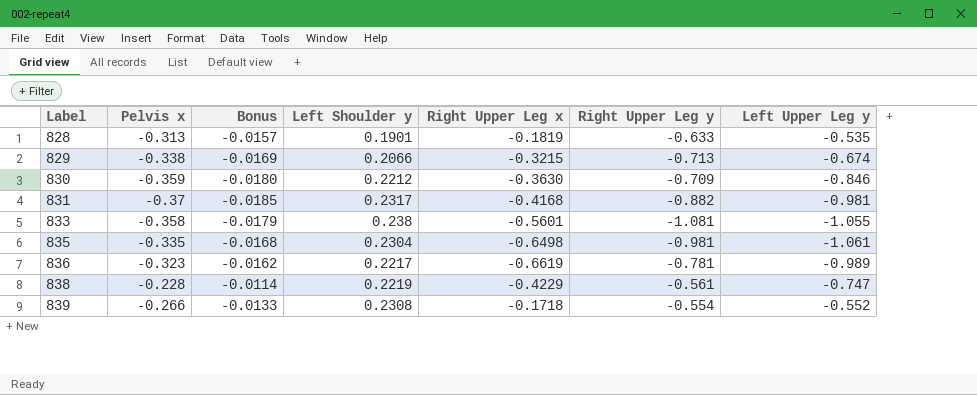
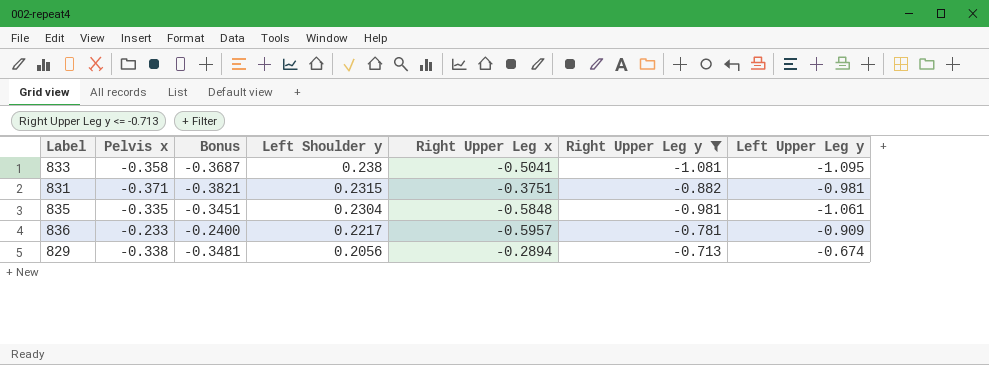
filter: none -> Right Upper Leg y <= -0.713
row order: Label ascending -> Left Shoulder y descending
column Bonus | formula: [Pelvis x] * 0.05 -> [Pelvis x] * 1.03
833 | Right Upper Leg x: -0.5601 -> -0.5041
833 | Left Upper Leg y: -1.055 -> -1.095
831 | Pelvis x: -0.37 -> -0.371
831 | Left Shoulder y: 0.2317 -> 0.2315
831 | Right Upper Leg x: -0.4168 -> -0.3751
835 | Right Upper Leg x: -0.6498 -> -0.5848
836 | Pelvis x: -0.323 -> -0.233
836 | Right Upper Leg x: -0.6619 -> -0.5957
836 | Left Upper Leg y: -0.989 -> -0.909
829 | Left Shoulder y: 0.2066 -> 0.2056
829 | Right Upper Leg x: -0.3215 -> -0.2894

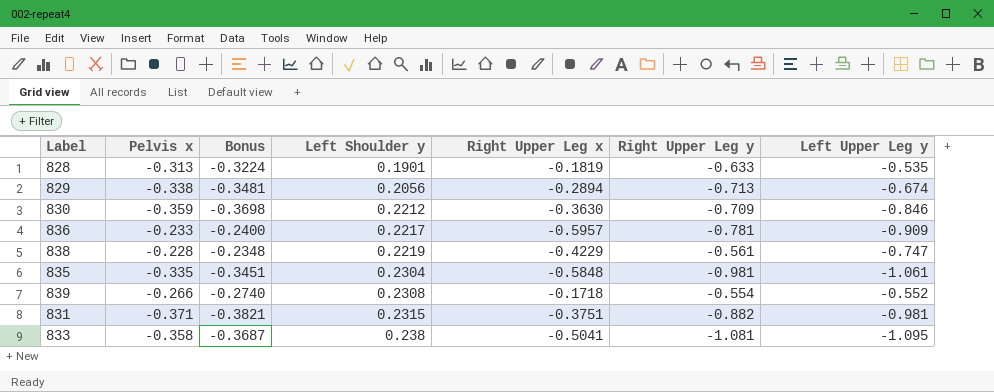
filter: Right Upper Leg y <= -0.713 -> none
row order: Left Shoulder y descending -> Left Shoulder y ascending

